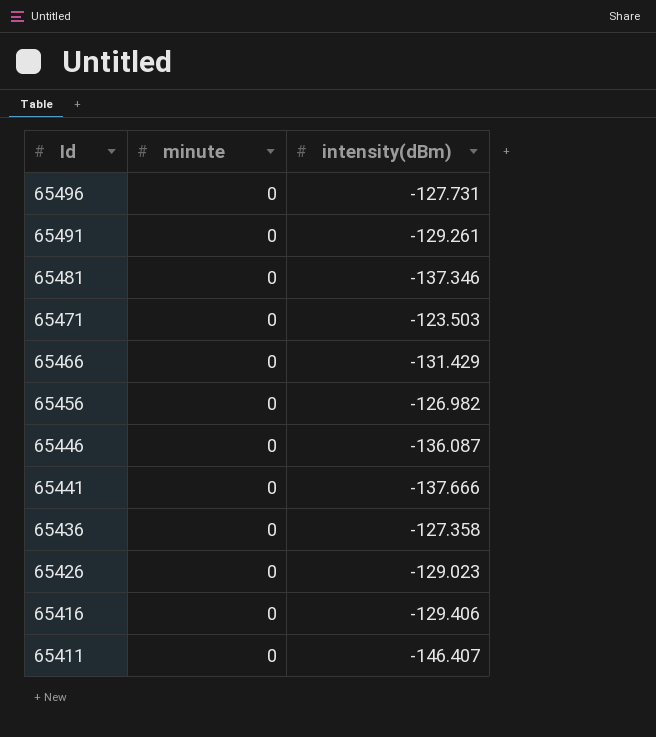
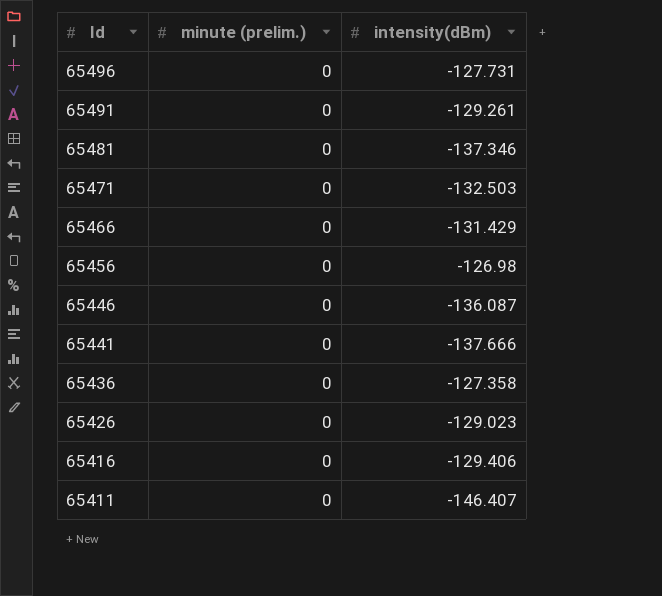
column name: minute -> minute (prelim.)
65471 | intensity(dBm): -123.503 -> -132.503
65456 | intensity(dBm): -126.982 -> -126.98

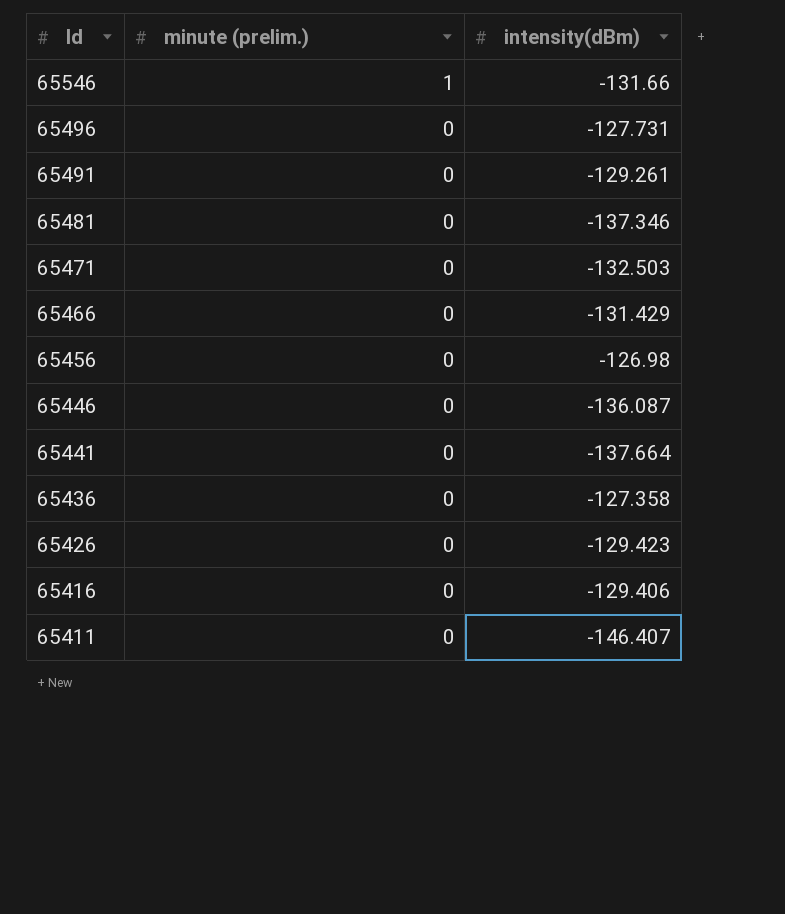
row 65546: none -> 1 | -131.66
65441 | intensity(dBm): -137.666 -> -137.664
65426 | intensity(dBm): -129.023 -> -129.423

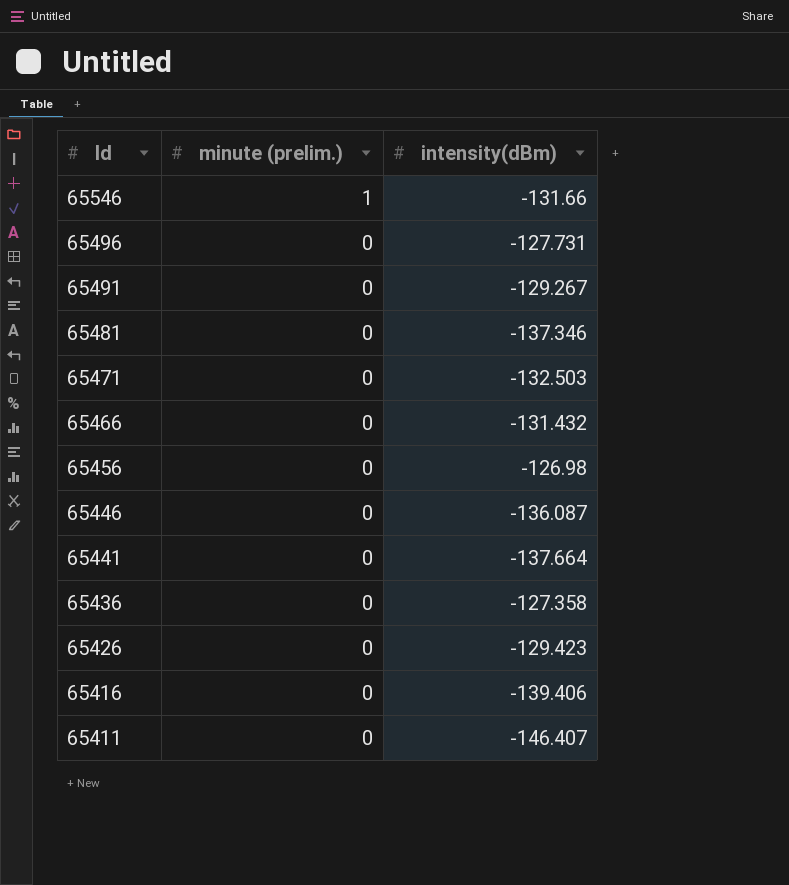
65491 | intensity(dBm): -129.261 -> -129.267
65466 | intensity(dBm): -131.429 -> -131.432
65416 | intensity(dBm): -129.406 -> -139.406

